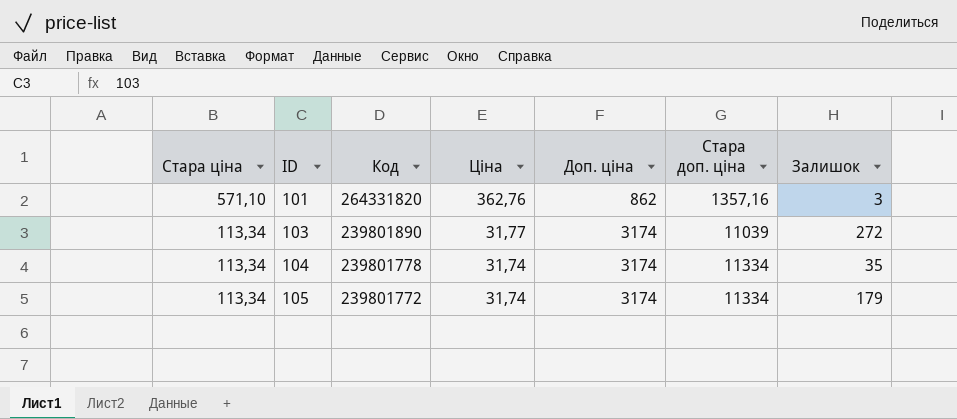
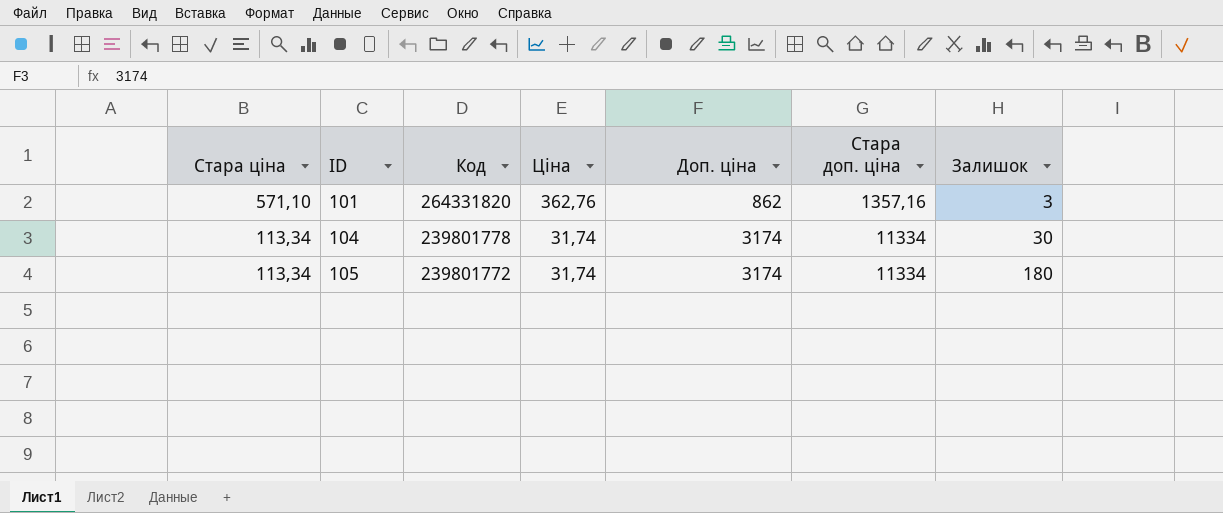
row 103: 113,34 | 239801890 | 31,77 | 3174 | 11039 | 272 -> none
104 | Залишок: 35 -> 30
105 | Залишок: 179 -> 180

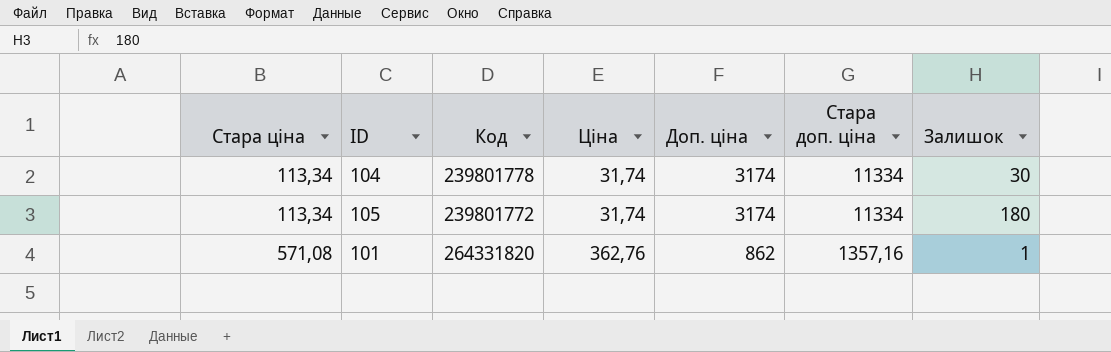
row order: Стара ціна descending -> Стара ціна ascending
101 | Стара ціна: 571,10 -> 571,08
101 | Залишок: 3 -> 1

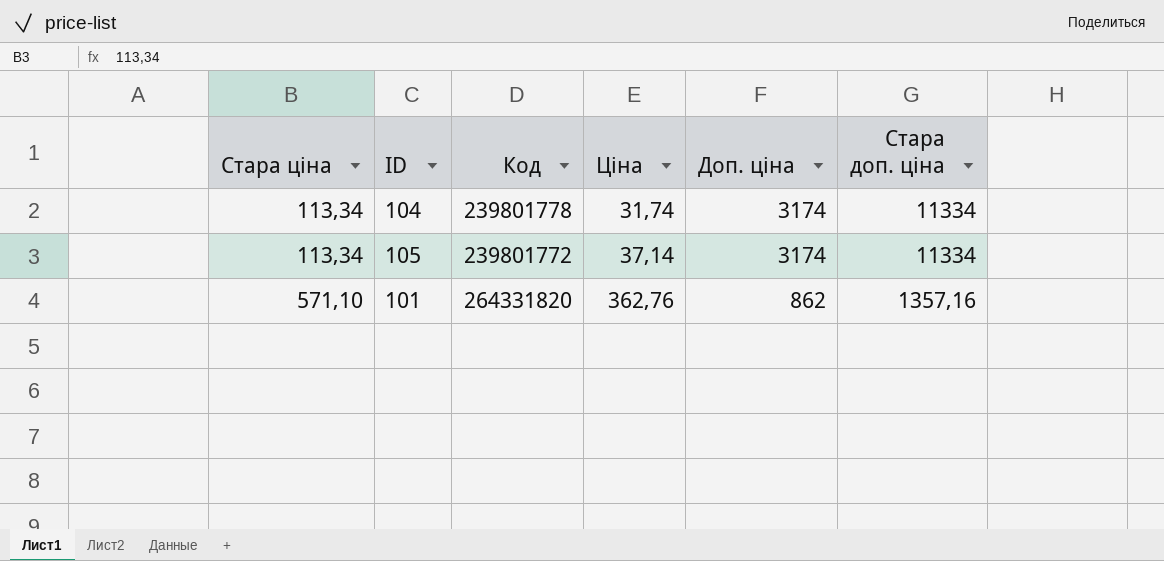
column Залишок | position: 7 -> none
105 | Ціна: 31,74 -> 37,14
101 | Стара ціна: 571,08 -> 571,10

